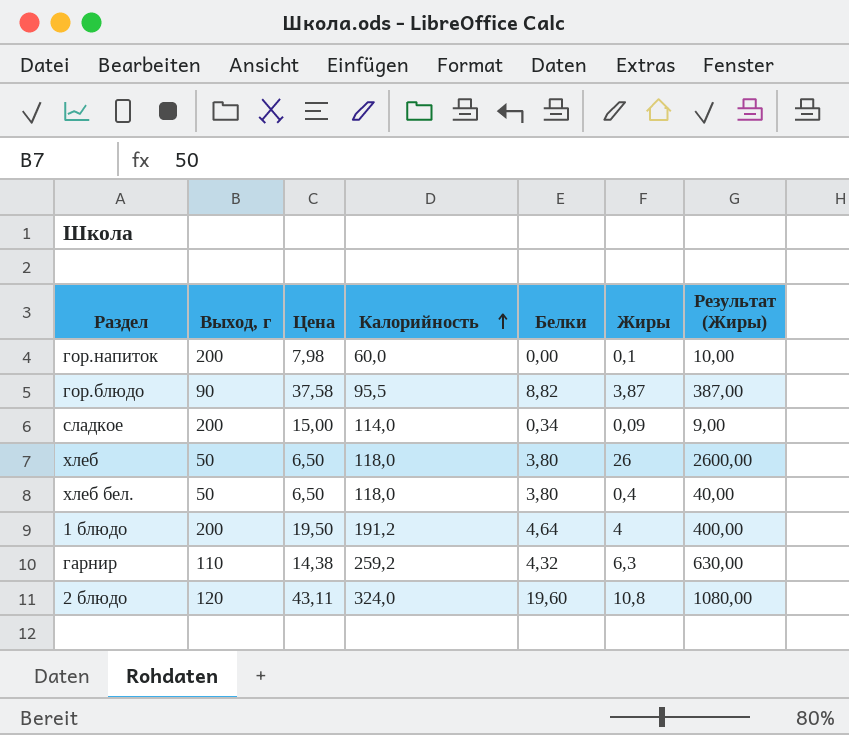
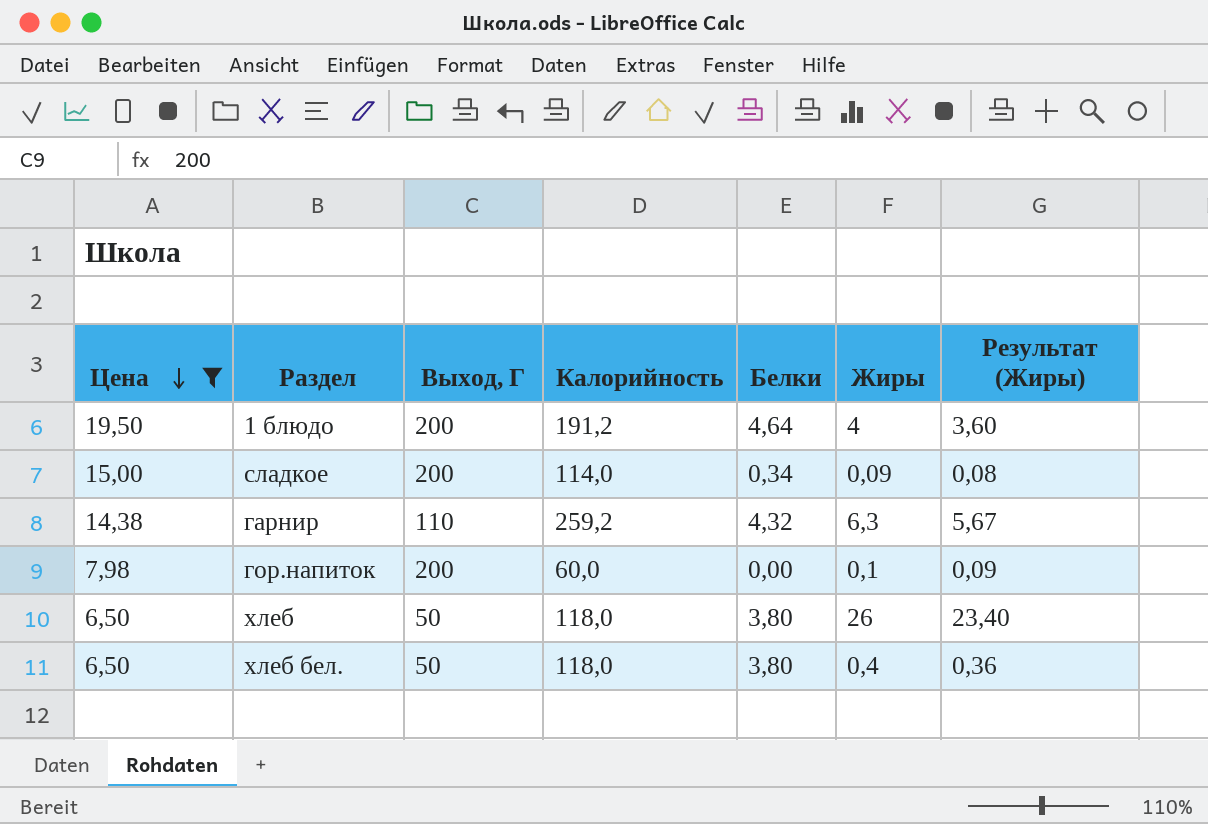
filter: none -> Цена <= 19,50
row order: Калорийность ascending -> Цена descending
column Цена | position: 3 -> 1
column name: Выход, г -> Выход, Г
column Результат (Жиры) | formula: [Жиры] * 100 -> [Жиры] * 0,9

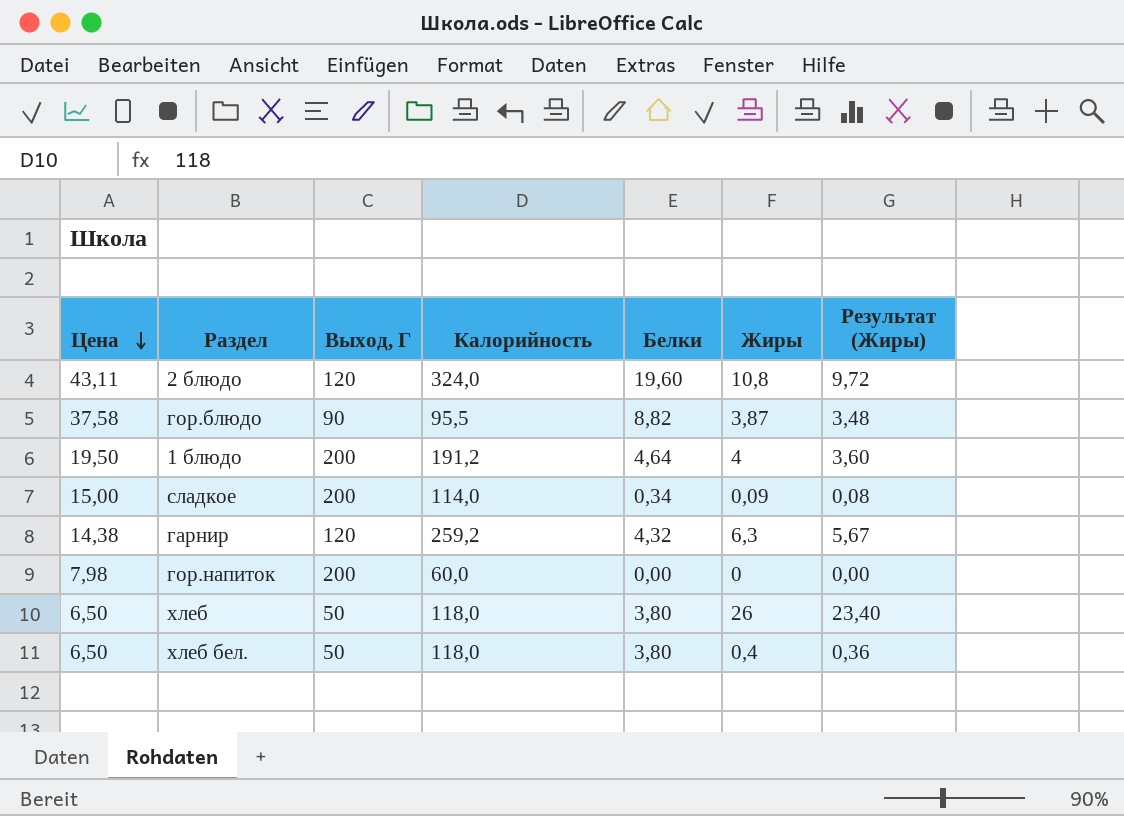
filter: Цена <= 19,50 -> none
гарнир | Выход, Г: 110 -> 120
гор.напиток | Жиры: 0,1 -> 0
гор.напиток | Результат (Жиры): 0,09 -> 0,00

